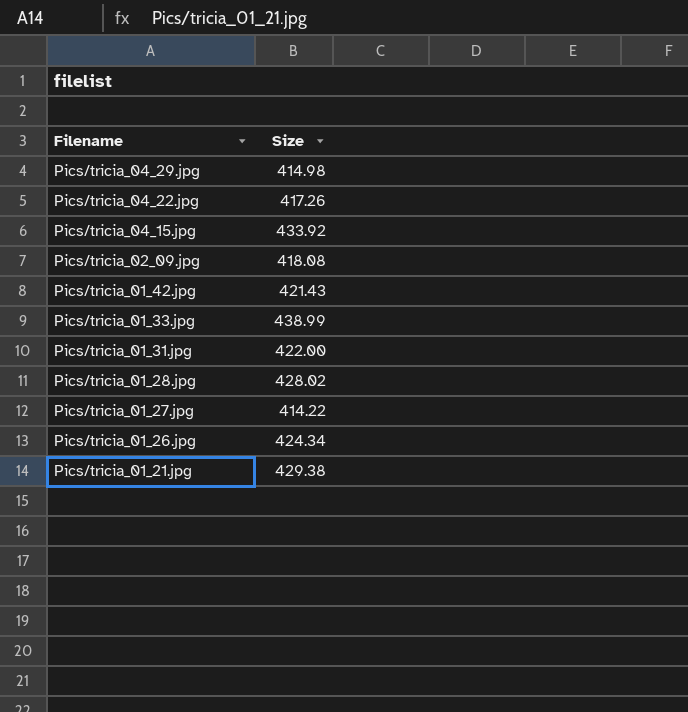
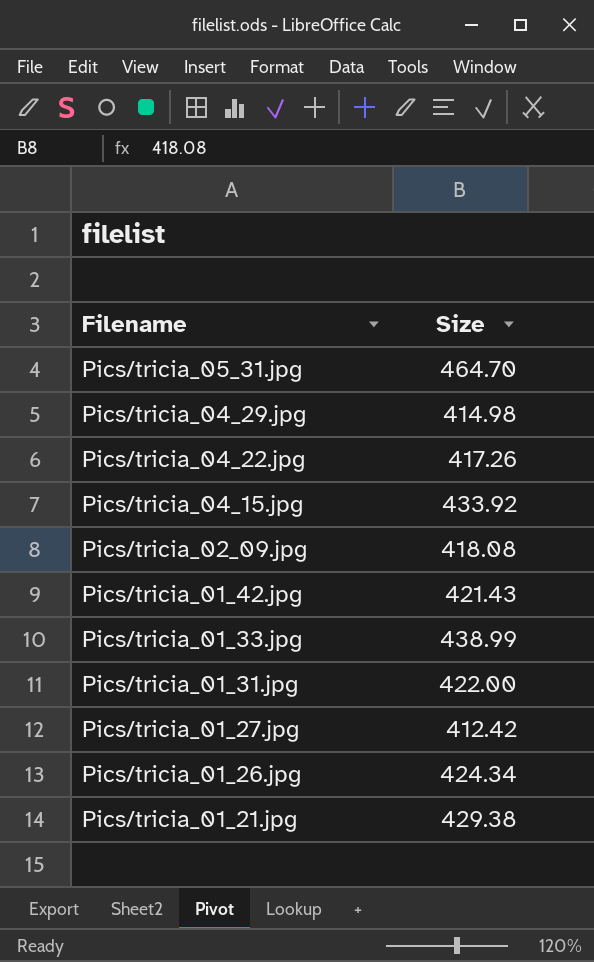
row Pics/tricia_01_28.jpg: 428.02 -> none
row Pics/tricia_05_31.jpg: none -> 464.70
Pics/tricia_01_27.jpg | Size: 414.22 -> 412.42

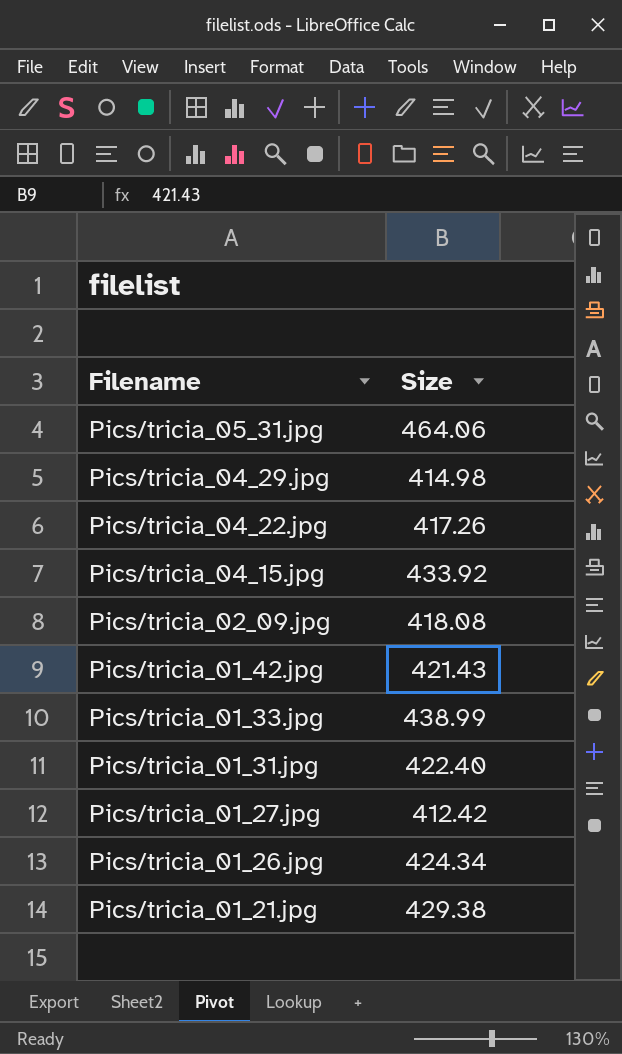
Pics/tricia_05_31.jpg | Size: 464.70 -> 464.06
Pics/tricia_01_31.jpg | Size: 422.00 -> 422.40

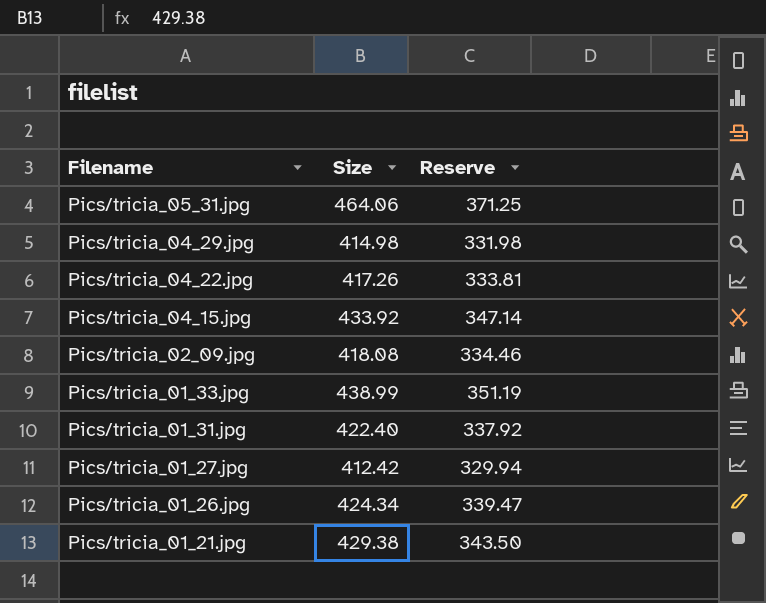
column Reserve | formula: none -> [Size] * 0.8
row Pics/tricia_01_42.jpg: 421.43 -> none

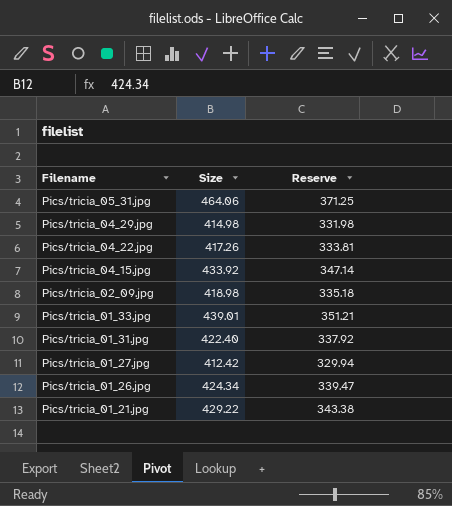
Pics/tricia_02_09.jpg | Size: 418.08 -> 418.98
Pics/tricia_02_09.jpg | Reserve: 334.46 -> 335.18
Pics/tricia_01_33.jpg | Size: 438.99 -> 439.01
Pics/tricia_01_33.jpg | Reserve: 351.19 -> 351.21
Pics/tricia_01_21.jpg | Size: 429.38 -> 429.22
Pics/tricia_01_21.jpg | Reserve: 343.50 -> 343.38

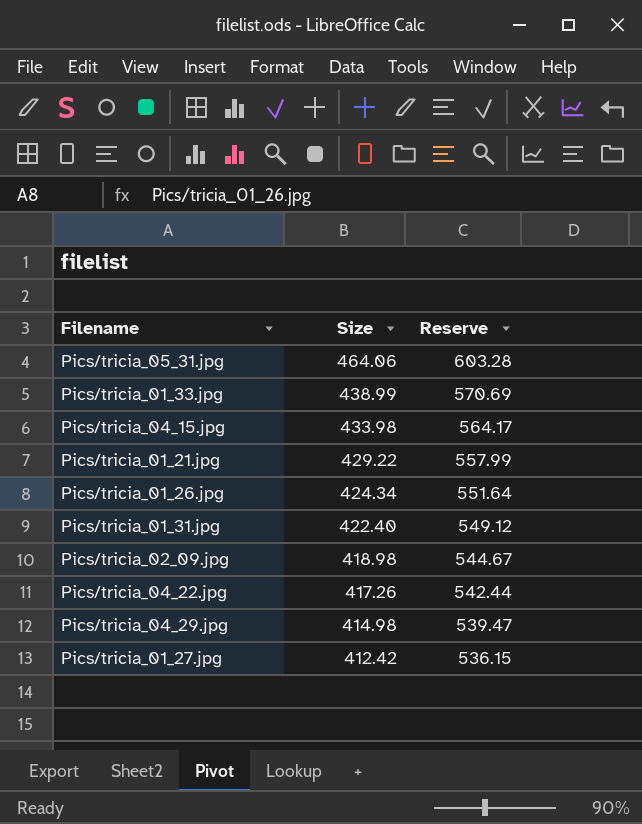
row order: Filename descending -> Size descending
column Reserve | formula: [Size] * 0.8 -> [Size] * 1.3
Pics/tricia_01_33.jpg | Size: 439.01 -> 438.99
Pics/tricia_04_15.jpg | Size: 433.92 -> 433.98

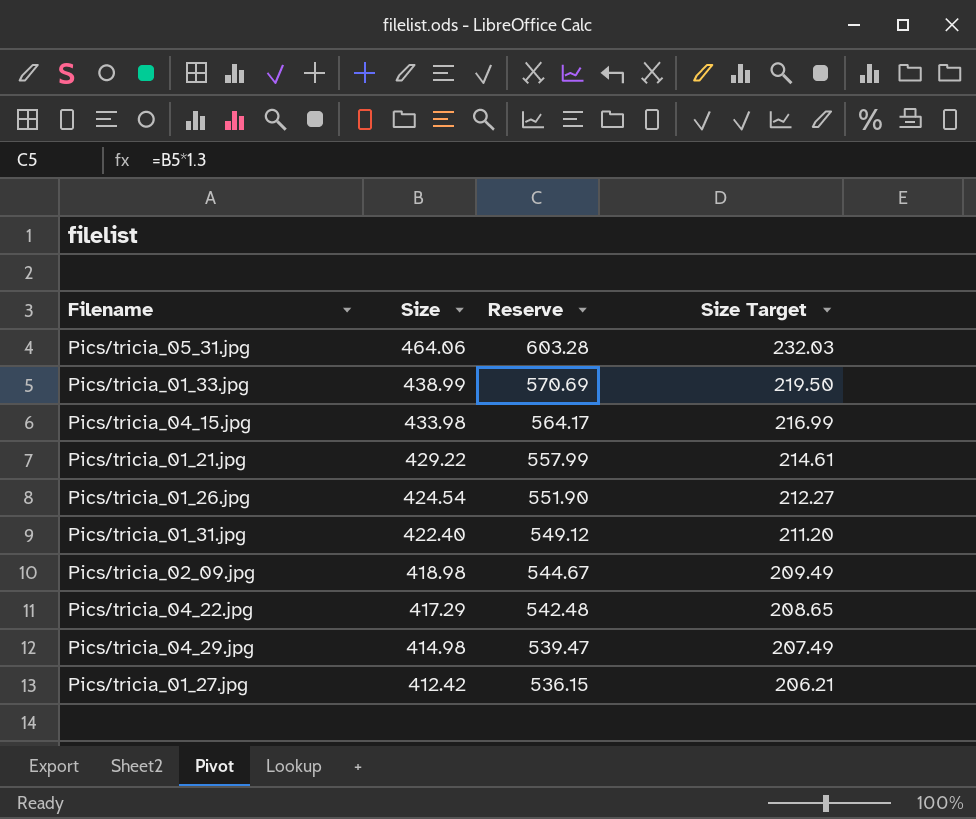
column Size Target | formula: none -> [Size] * 0.5
Pics/tricia_01_26.jpg | Size: 424.34 -> 424.54
Pics/tricia_01_26.jpg | Reserve: 551.64 -> 551.90
Pics/tricia_04_22.jpg | Size: 417.26 -> 417.29
Pics/tricia_04_22.jpg | Reserve: 542.44 -> 542.48

